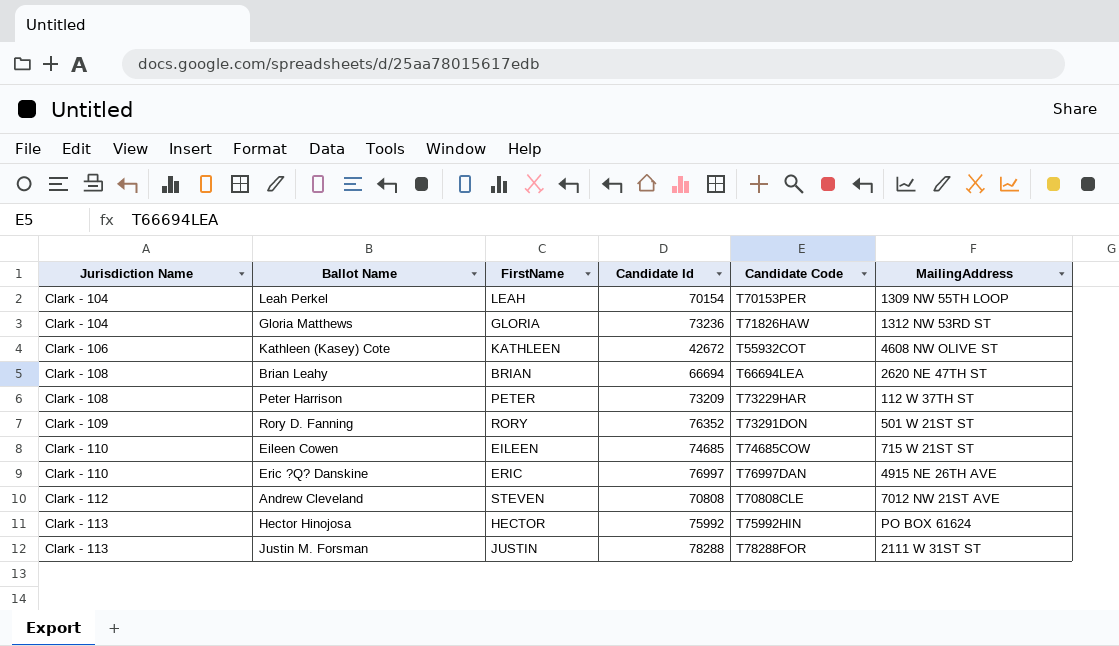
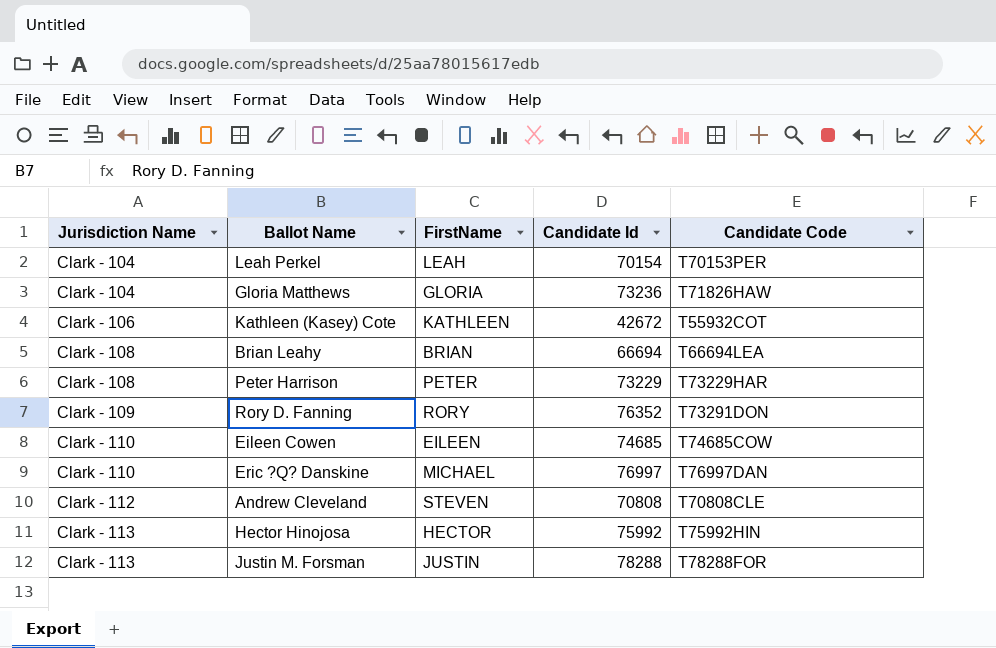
column MailingAddress | position: 6 -> none
Peter Harrison | Candidate Id: 73209 -> 73229
Eric ?Q? Danskine | FirstName: ERIC -> MICHAEL

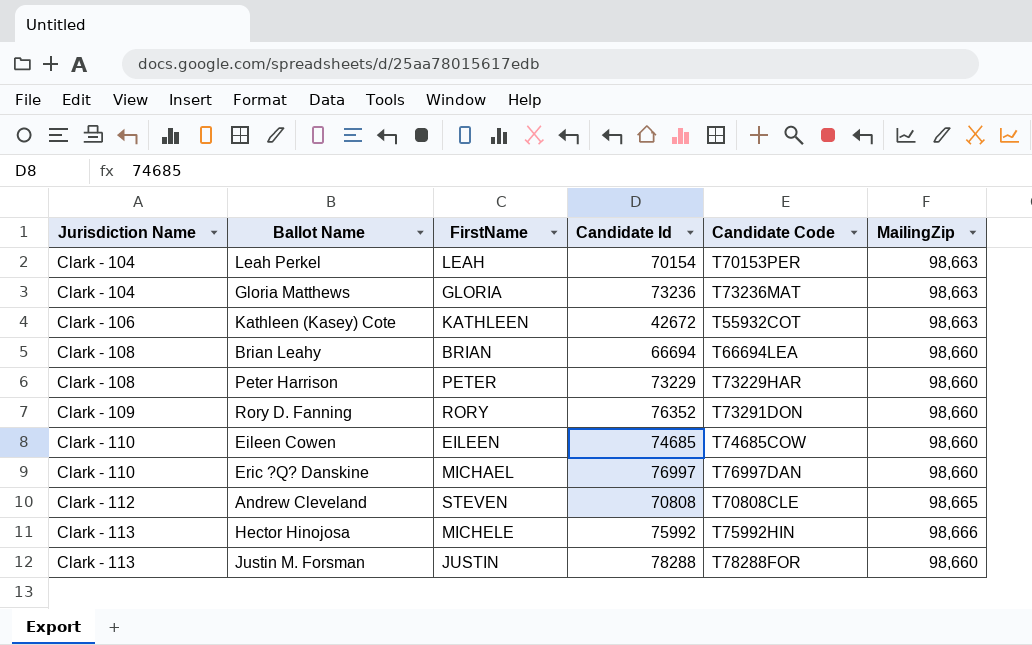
column MailingZip | position: none -> 6
Gloria Matthews | Candidate Code: T71826HAW -> T73236MAT
Hector Hinojosa | FirstName: HECTOR -> MICHELE

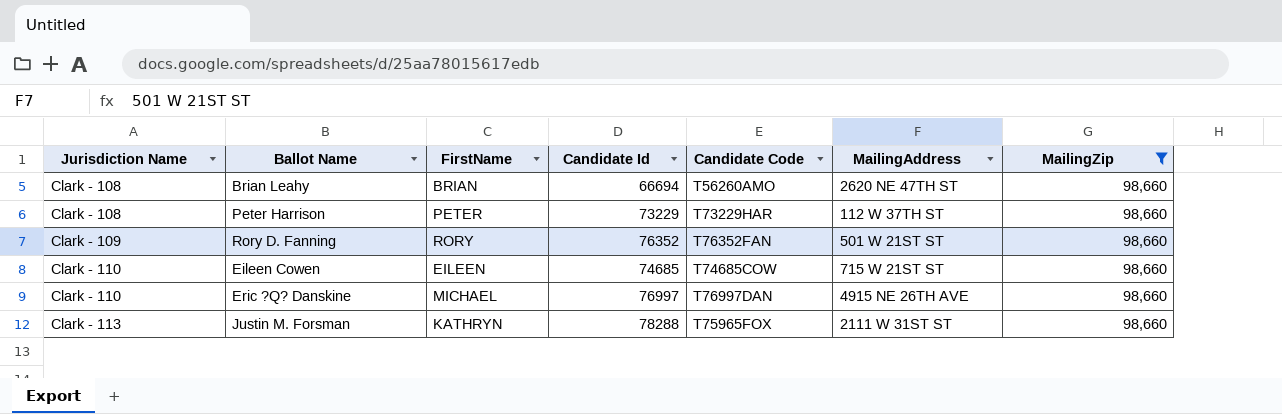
filter: none -> MailingZip = 98,660
column MailingAddress | position: none -> 6
Brian Leahy | Candidate Code: T66694LEA -> T56260AMO
Rory D. Fanning | Candidate Code: T73291DON -> T76352FAN
Justin M. Forsman | FirstName: JUSTIN -> KATHRYN
Justin M. Forsman | Candidate Code: T78288FOR -> T75965FOX

